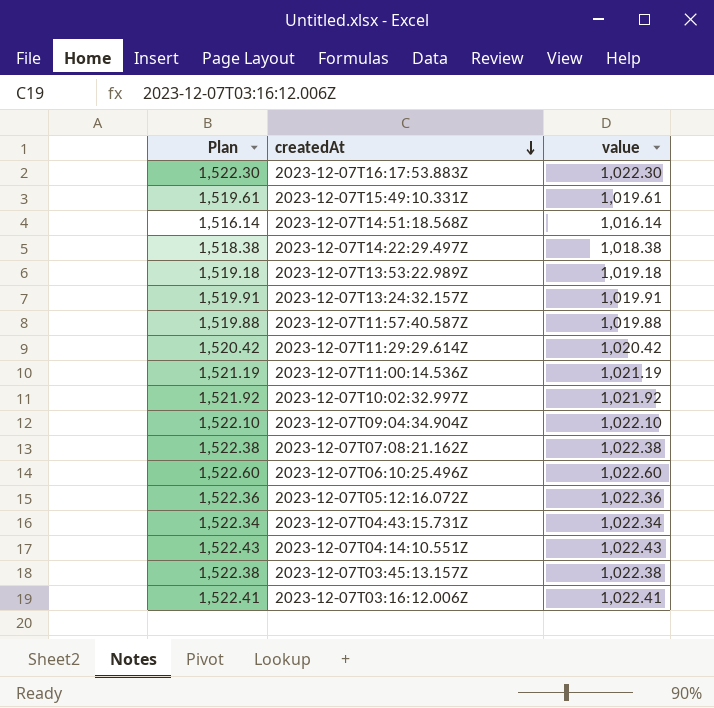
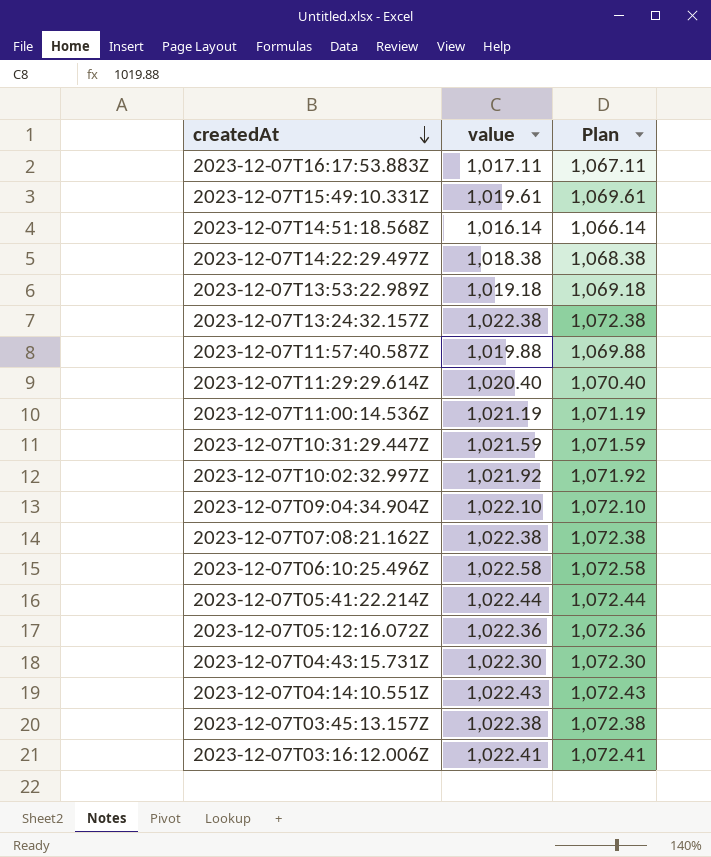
column Plan | formula: [value] + 500 -> [value] + 50
column Plan | position: 1 -> 3
2023-12-07T16:17:53.883Z | value: 1,022.30 -> 1,017.11
2023-12-07T13:24:32.157Z | value: 1,019.91 -> 1,022.38
2023-12-07T11:29:29.614Z | value: 1,020.42 -> 1,020.40
row 2023-12-07T10:31:29.447Z: none -> 1,021.59 | 1,071.59
2023-12-07T06:10:25.496Z | value: 1,022.60 -> 1,022.58
row 2023-12-07T05:41:22.214Z: none -> 1,022.44 | 1,072.44
2023-12-07T04:43:15.731Z | value: 1,022.34 -> 1,022.30

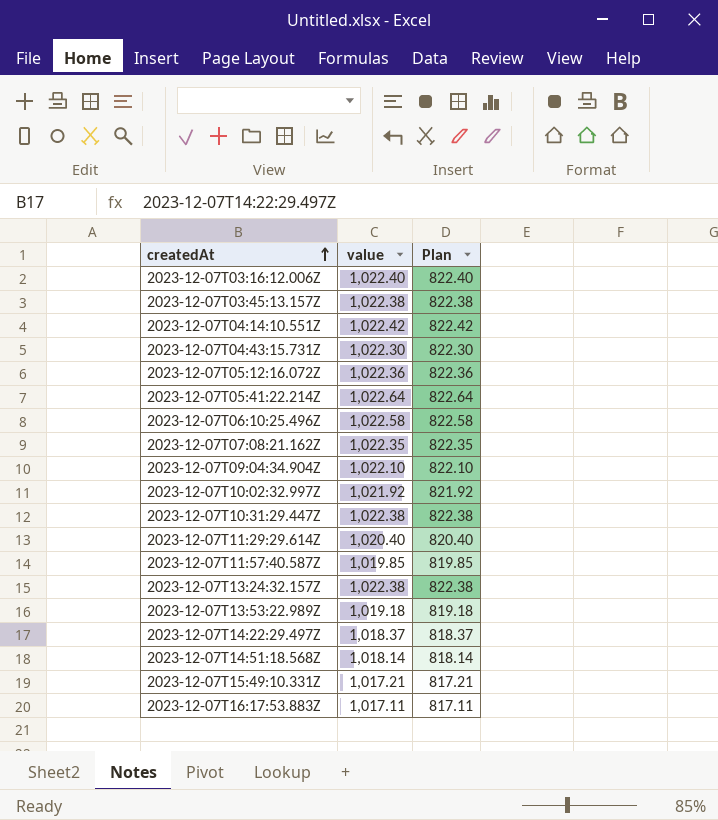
row order: createdAt descending -> createdAt ascending
column Plan | formula: [value] + 50 -> [value] - 200
row 2023-12-07T11:00:14.536Z: 1,021.19 | 1,071.19 -> none
2023-12-07T03:16:12.006Z | value: 1,022.41 -> 1,022.40
2023-12-07T04:14:10.551Z | value: 1,022.43 -> 1,022.42
2023-12-07T05:41:22.214Z | value: 1,022.44 -> 1,022.64
2023-12-07T07:08:21.162Z | value: 1,022.38 -> 1,022.35
2023-12-07T10:31:29.447Z | value: 1,021.59 -> 1,022.38
2023-12-07T11:57:40.587Z | value: 1,019.88 -> 1,019.85
2023-12-07T14:22:29.497Z | value: 1,018.38 -> 1,018.37
2023-12-07T14:51:18.568Z | value: 1,016.14 -> 1,018.14
2023-12-07T15:49:10.331Z | value: 1,019.61 -> 1,017.21

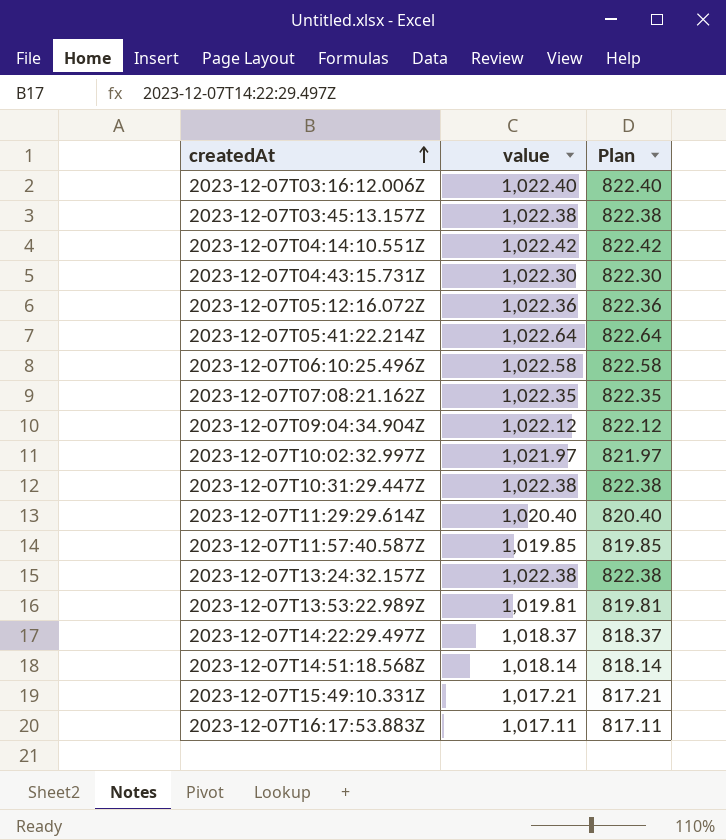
2023-12-07T09:04:34.904Z | value: 1,022.10 -> 1,022.12
2023-12-07T09:04:34.904Z | Plan: 822.10 -> 822.12
2023-12-07T10:02:32.997Z | value: 1,021.92 -> 1,021.97
2023-12-07T10:02:32.997Z | Plan: 821.92 -> 821.97
2023-12-07T13:53:22.989Z | value: 1,019.18 -> 1,019.81
2023-12-07T13:53:22.989Z | Plan: 819.18 -> 819.81

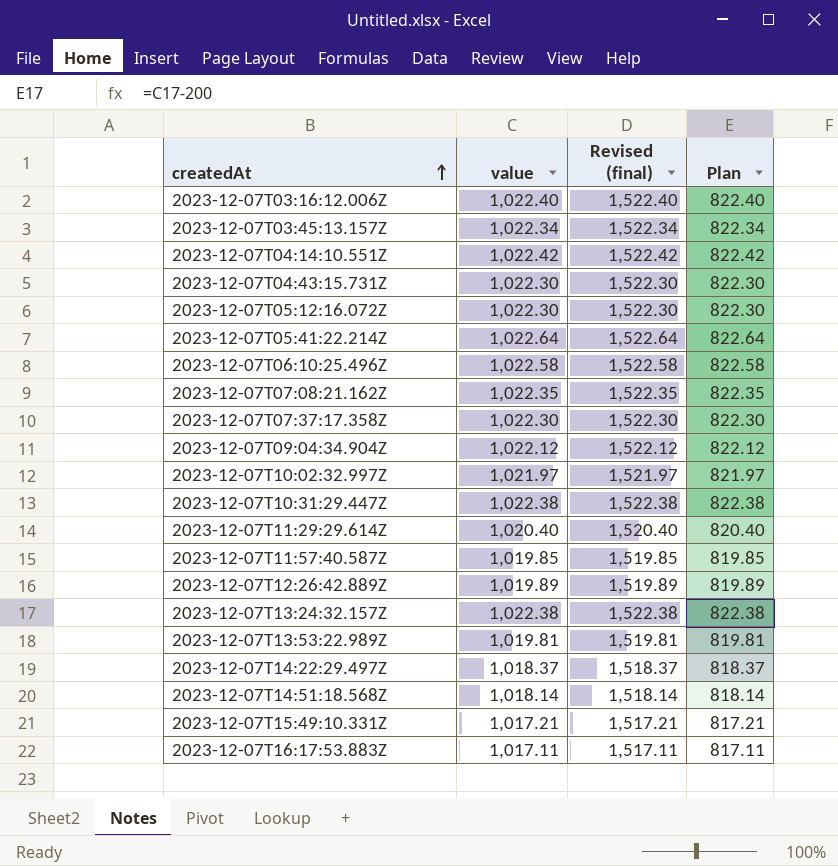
column Revised (final) | formula: none -> [value] + 500
2023-12-07T03:45:13.157Z | value: 1,022.38 -> 1,022.34
2023-12-07T03:45:13.157Z | Plan: 822.38 -> 822.34
2023-12-07T05:12:16.072Z | value: 1,022.36 -> 1,022.30
2023-12-07T05:12:16.072Z | Plan: 822.36 -> 822.30
row 2023-12-07T07:37:17.358Z: none -> 1,022.30 | 1,522.30 | 822.30
row 2023-12-07T12:26:42.889Z: none -> 1,019.89 | 1,519.89 | 819.89

